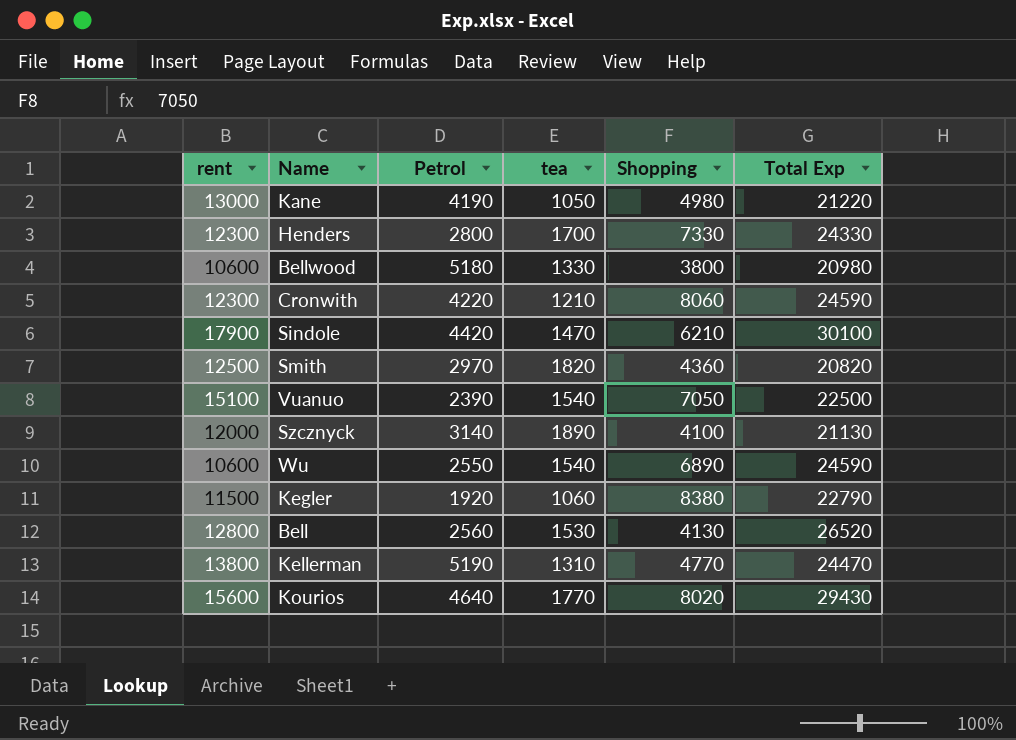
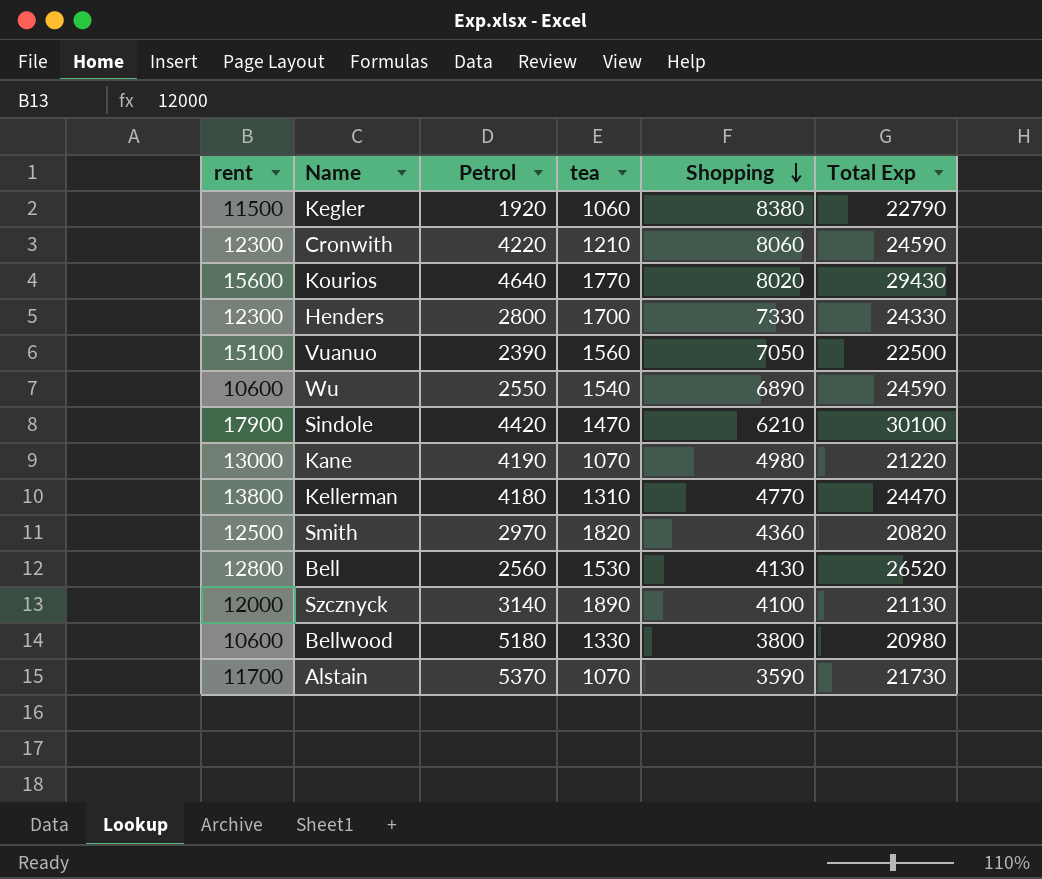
row order: none -> Shopping descending
Vuanuo | tea: 1540 -> 1560
Kane | tea: 1050 -> 1070
Kellerman | Petrol: 5190 -> 4180
row Alstain: none -> 11700 | 5370 | 1070 | 3590 | 21730

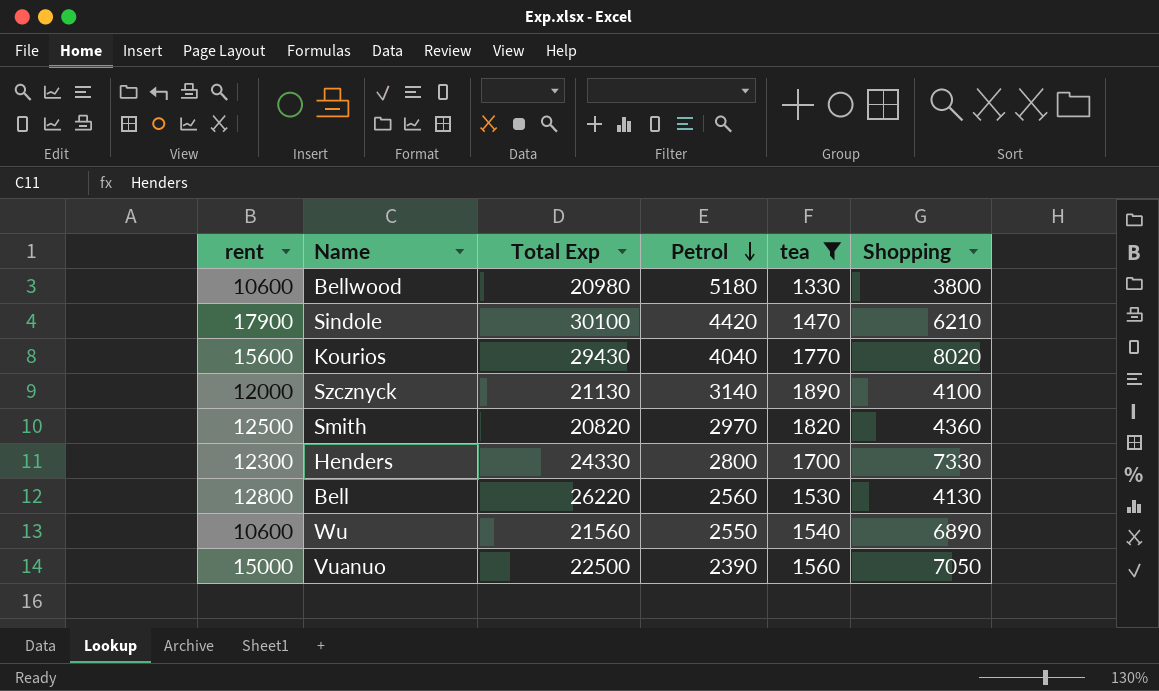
filter: none -> tea >= 1330
row order: Shopping descending -> Petrol descending
column Total Exp | position: 6 -> 3
Kourios | Petrol: 4640 -> 4040
Bell | Total Exp: 26520 -> 26220
Wu | Total Exp: 24590 -> 21560
Vuanuo | rent: 15100 -> 15000

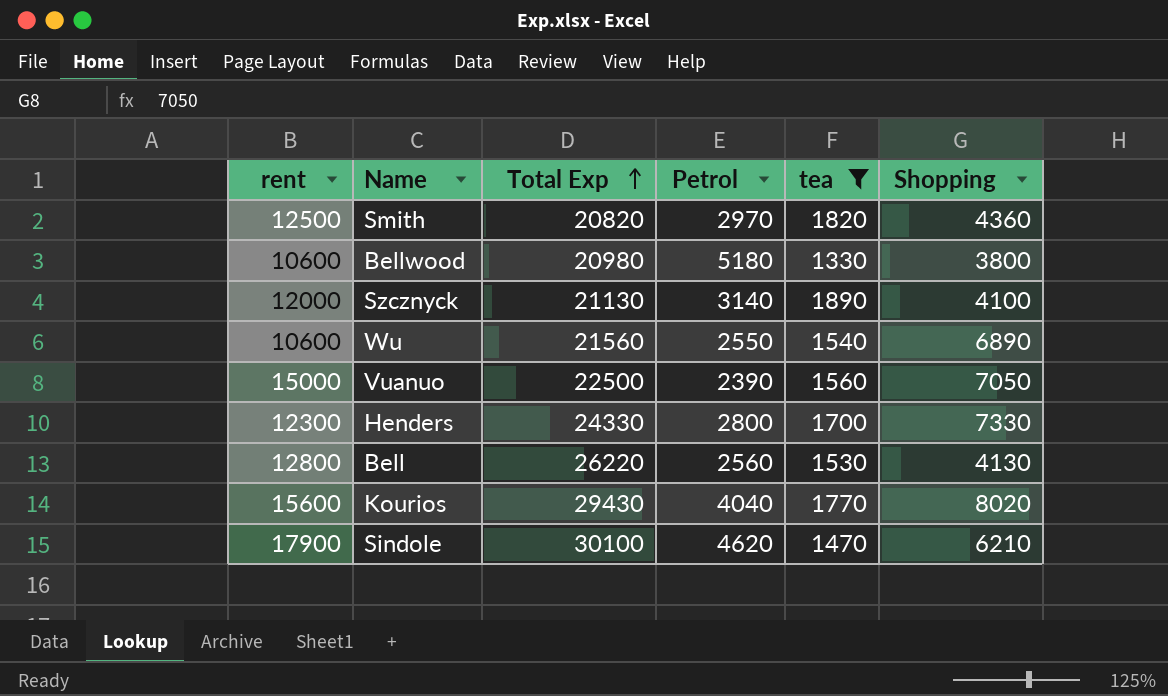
row order: Petrol descending -> Total Exp ascending
Sindole | Petrol: 4420 -> 4620

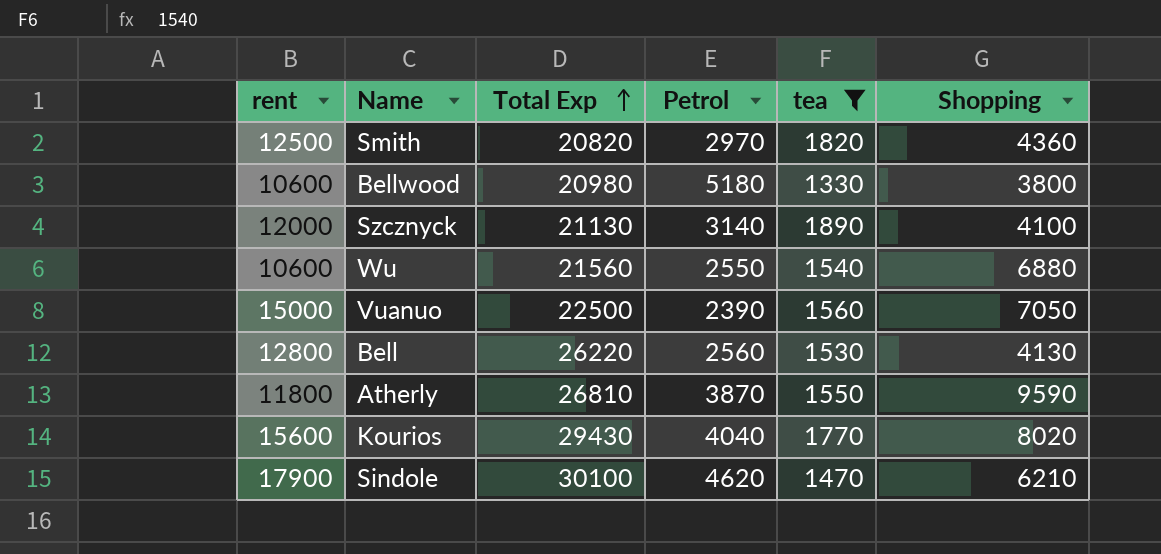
row Henders: 12300 | 24330 | 2800 | 1700 | 7330 -> none
Wu | Shopping: 6890 -> 6880
row Atherly: none -> 11800 | 26810 | 3870 | 1550 | 9590

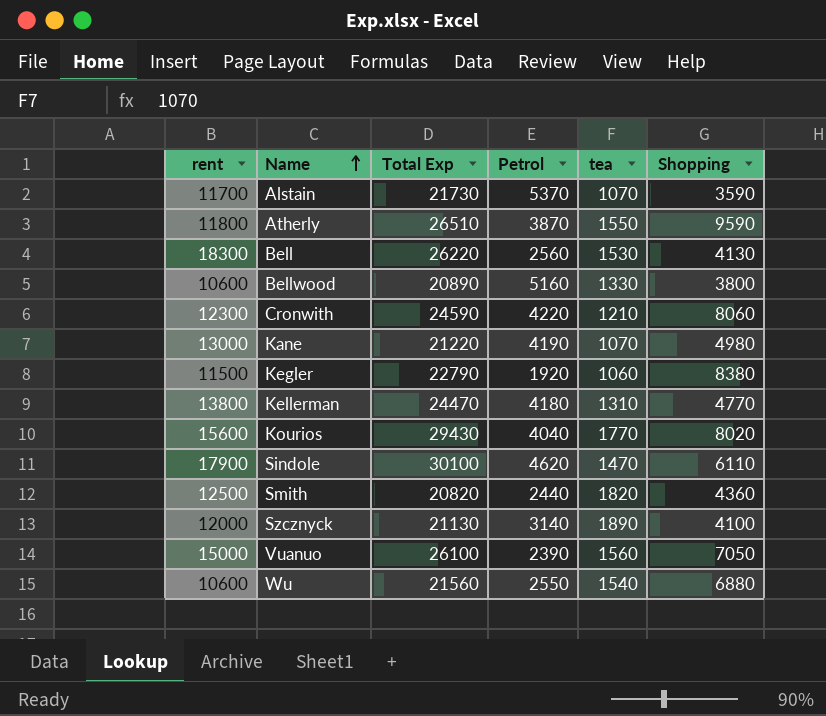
filter: tea >= 1330 -> none
row order: Total Exp ascending -> Name ascending
Atherly | Total Exp: 26810 -> 26510
Bell | rent: 12800 -> 18300
Bellwood | Total Exp: 20980 -> 20890
Bellwood | Petrol: 5180 -> 5160
Sindole | Shopping: 6210 -> 6110
Smith | Petrol: 2970 -> 2440
Vuanuo | Total Exp: 22500 -> 26100

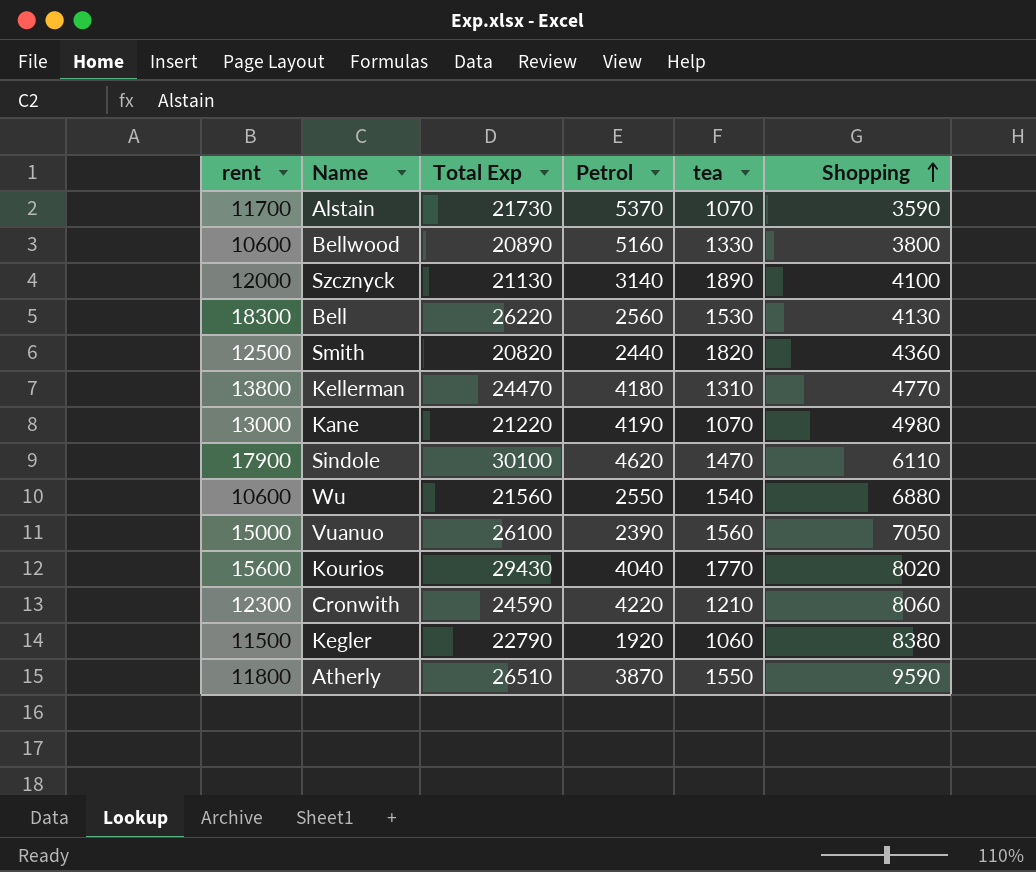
row order: Name ascending -> Shopping ascending

